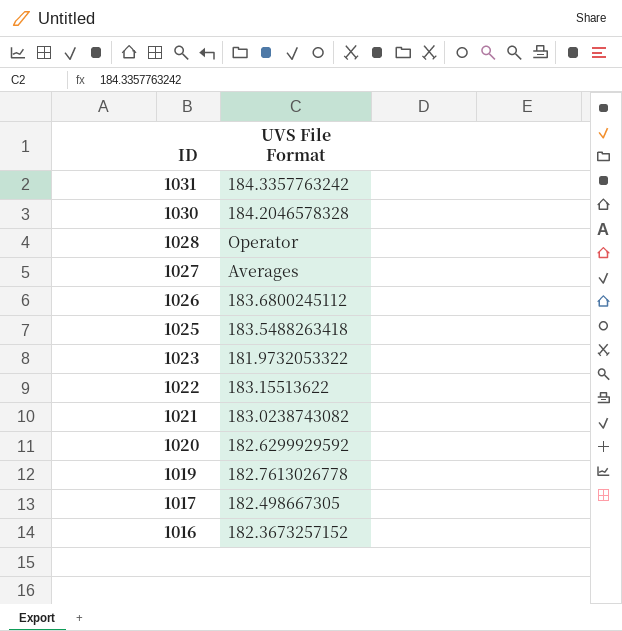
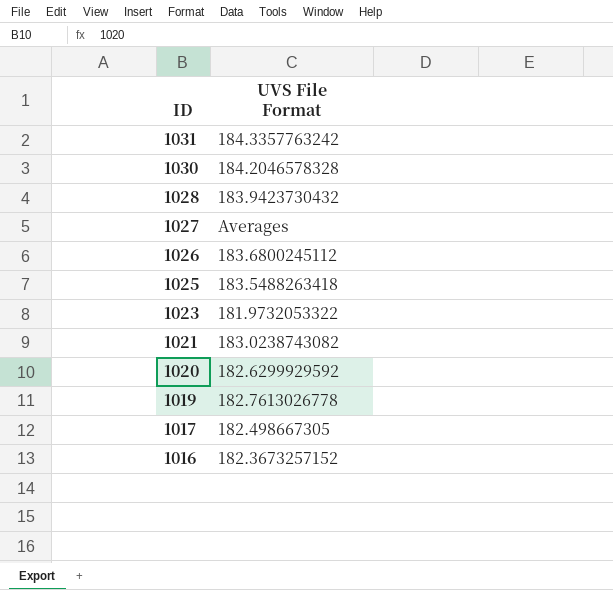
row 1022: 183.15513622 -> none
1028 | UVS File Format: Operator -> 183.9423730432

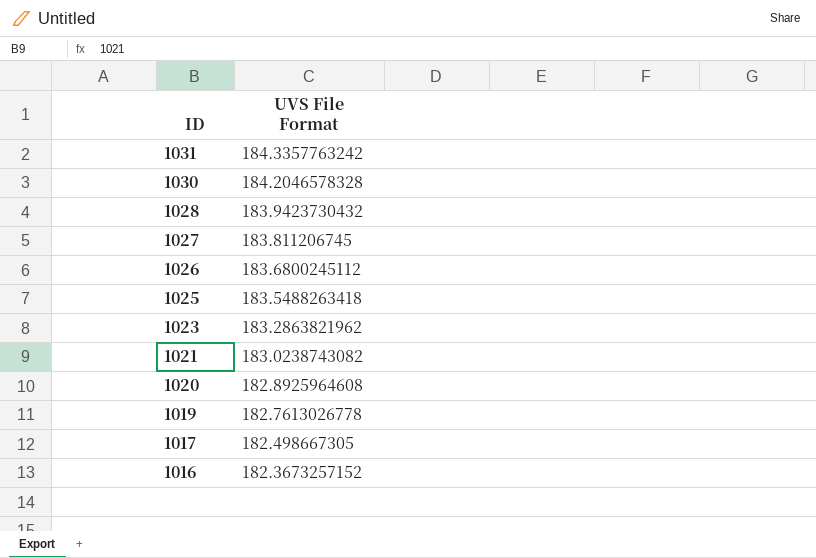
1027 | UVS File Format: Averages -> 183.811206745
1023 | UVS File Format: 181.9732053322 -> 183.2863821962
1020 | UVS File Format: 182.6299929592 -> 182.8925964608

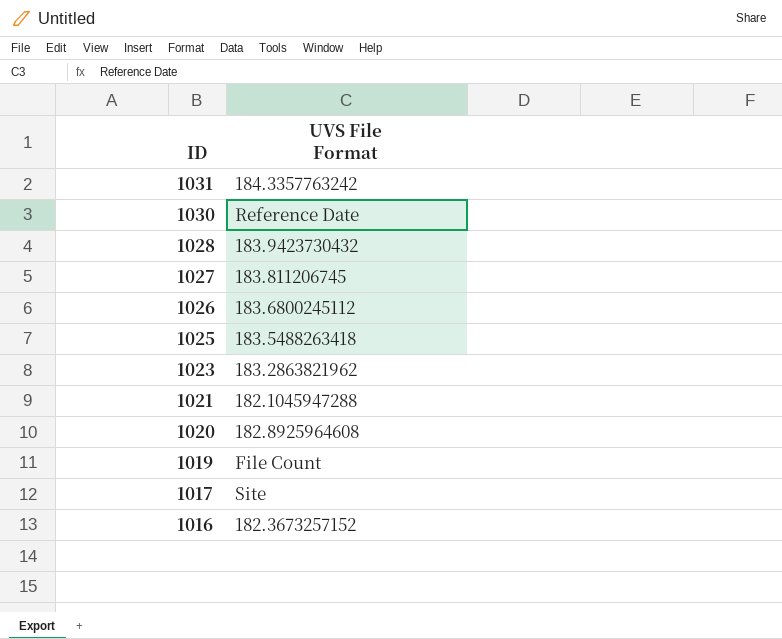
1030 | UVS File Format: 184.2046578328 -> Reference Date
1021 | UVS File Format: 183.0238743082 -> 182.1045947288
1019 | UVS File Format: 182.7613026778 -> File Count
1017 | UVS File Format: 182.498667305 -> Site

